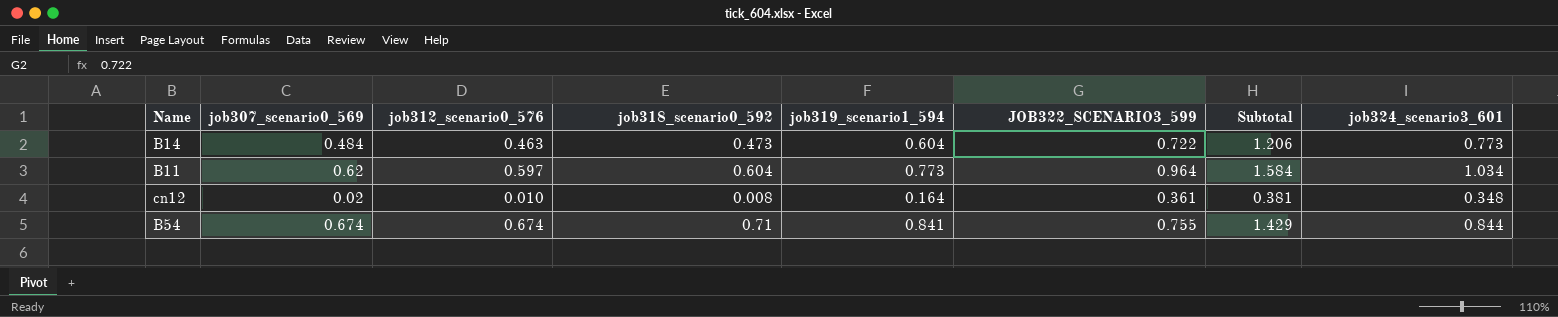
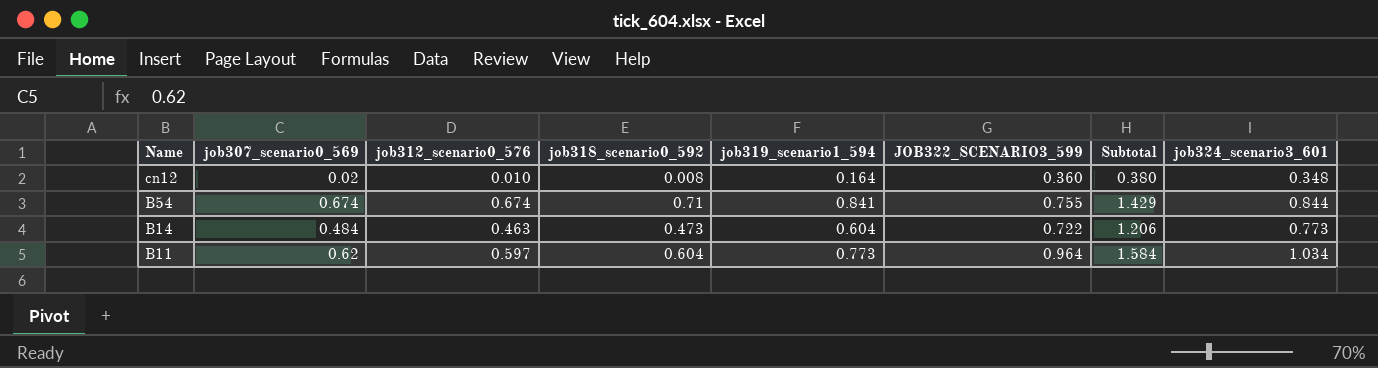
row order: none -> Name descending
cn12 | JOB322_SCENARIO3_599: 0.361 -> 0.360
cn12 | Subtotal: 0.381 -> 0.380

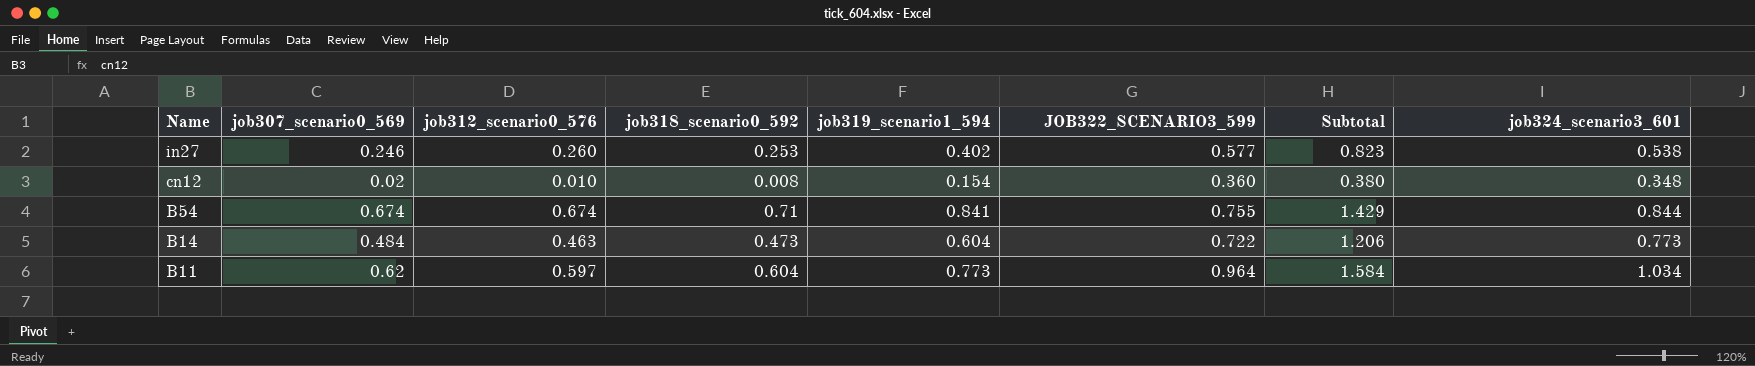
row in27: none -> 0.246 | 0.260 | 0.253 | 0.402 | 0.577 | 0.823 | 0.538
cn12 | job319_scenario1_594: 0.164 -> 0.154

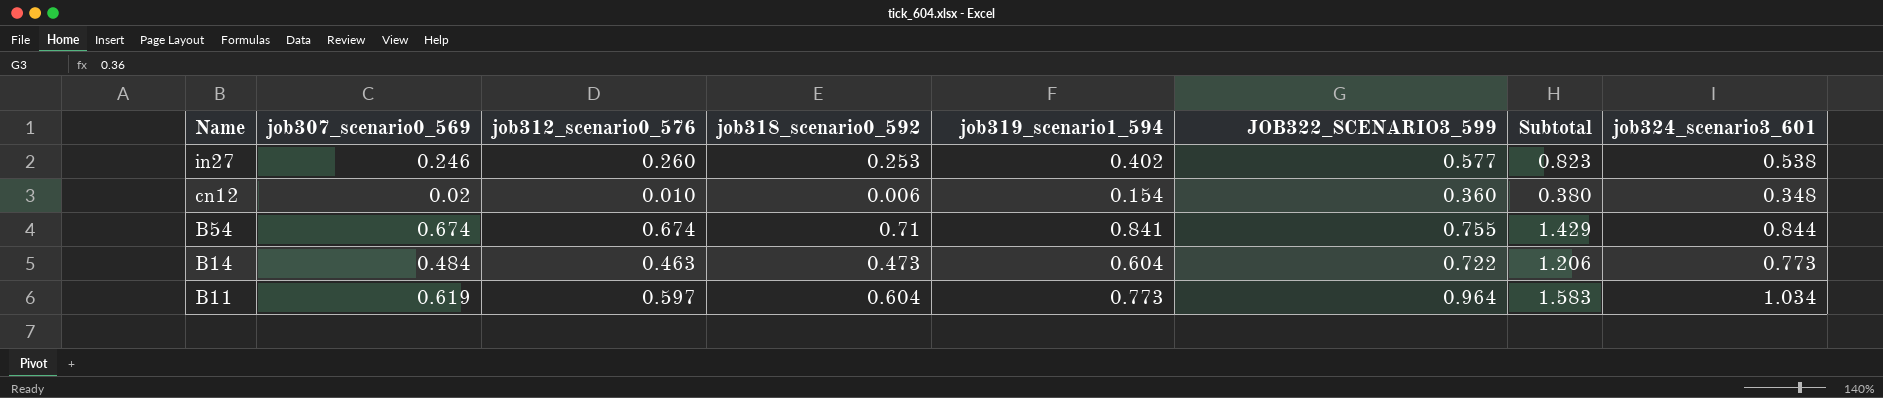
cn12 | job318_scenario0_592: 0.008 -> 0.006
B11 | job307_scenario0_569: 0.62 -> 0.619
B11 | Subtotal: 1.584 -> 1.583

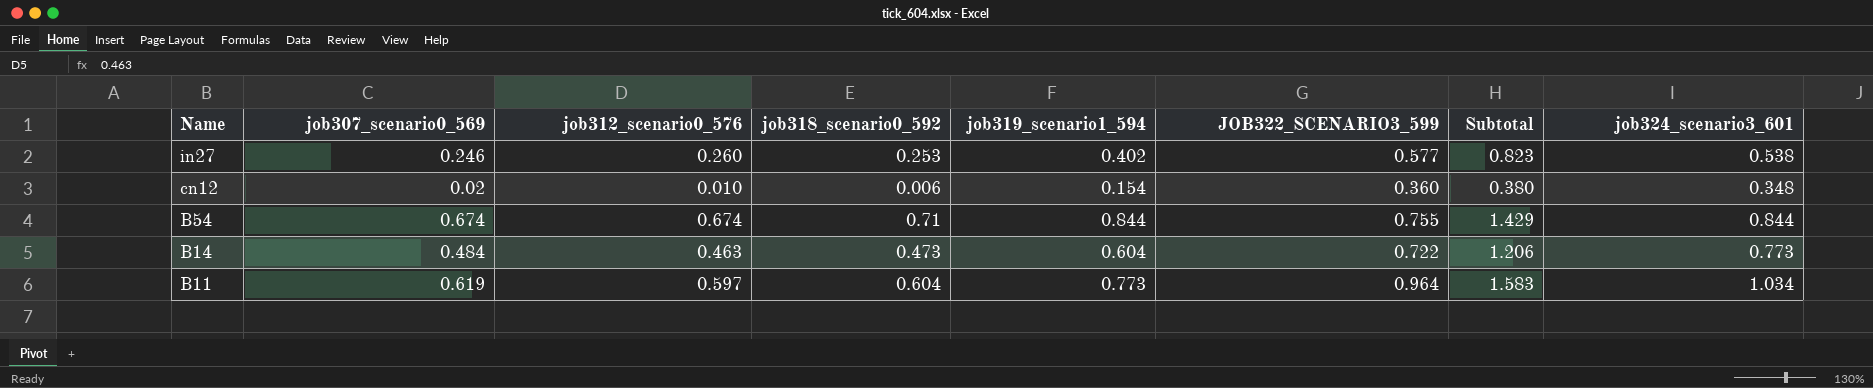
B54 | job319_scenario1_594: 0.841 -> 0.844

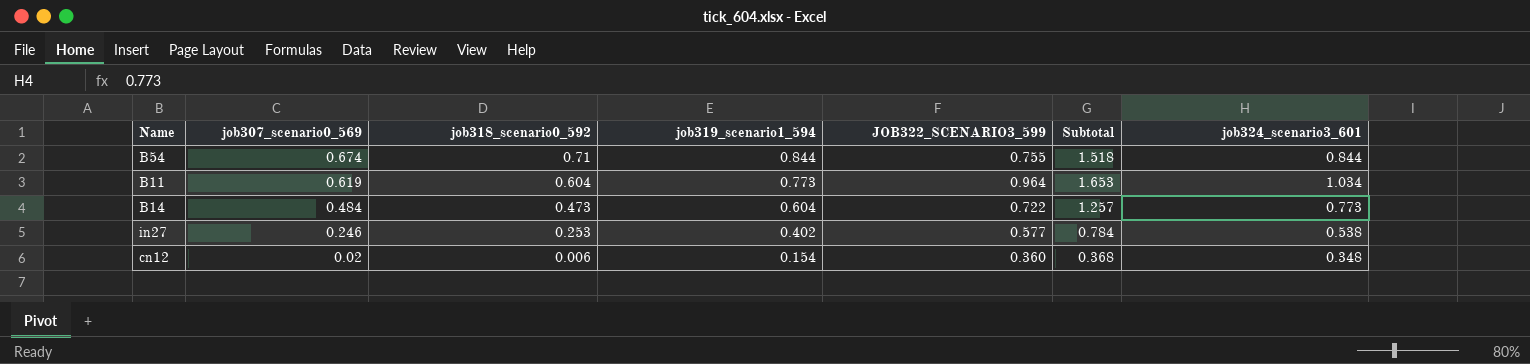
row order: Name descending -> job307_scenario0_569 descending
column job312_scenario0_576 | position: 3 -> none
column Subtotal | formula: [job307_scenario0_569] + [JOB322_SCENARIO3_599] -> [job307_scenario0_569] + [job324_scenario3_601]

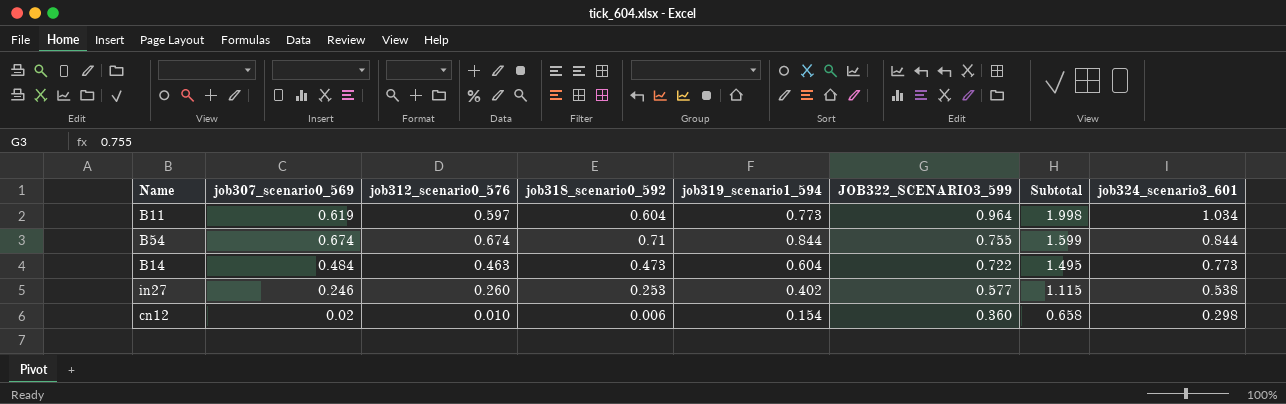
row order: job307_scenario0_569 descending -> JOB322_SCENARIO3_599 descending
column job312_scenario0_576 | position: none -> 3
column Subtotal | formula: [job307_scenario0_569] + [job324_scenario3_601] -> [JOB322_SCENARIO3_599] + [job324_scenario3_601]
cn12 | job324_scenario3_601: 0.348 -> 0.298

